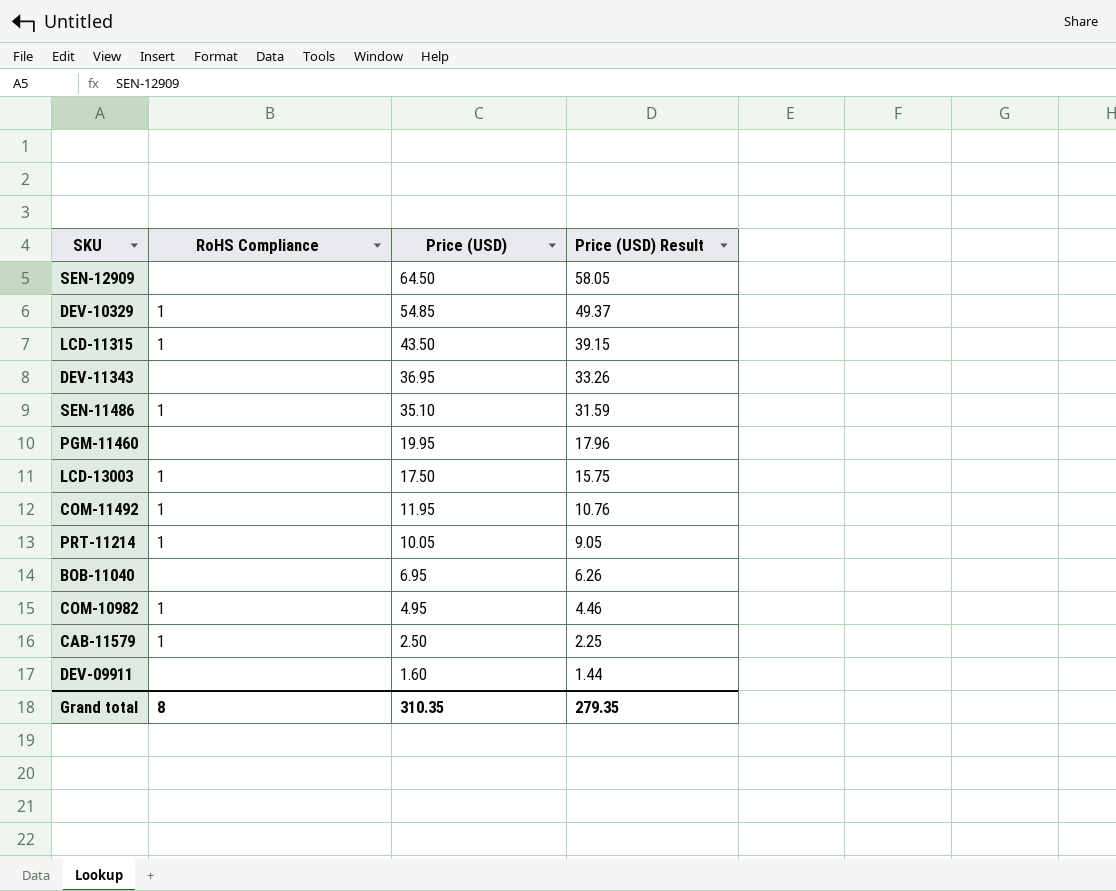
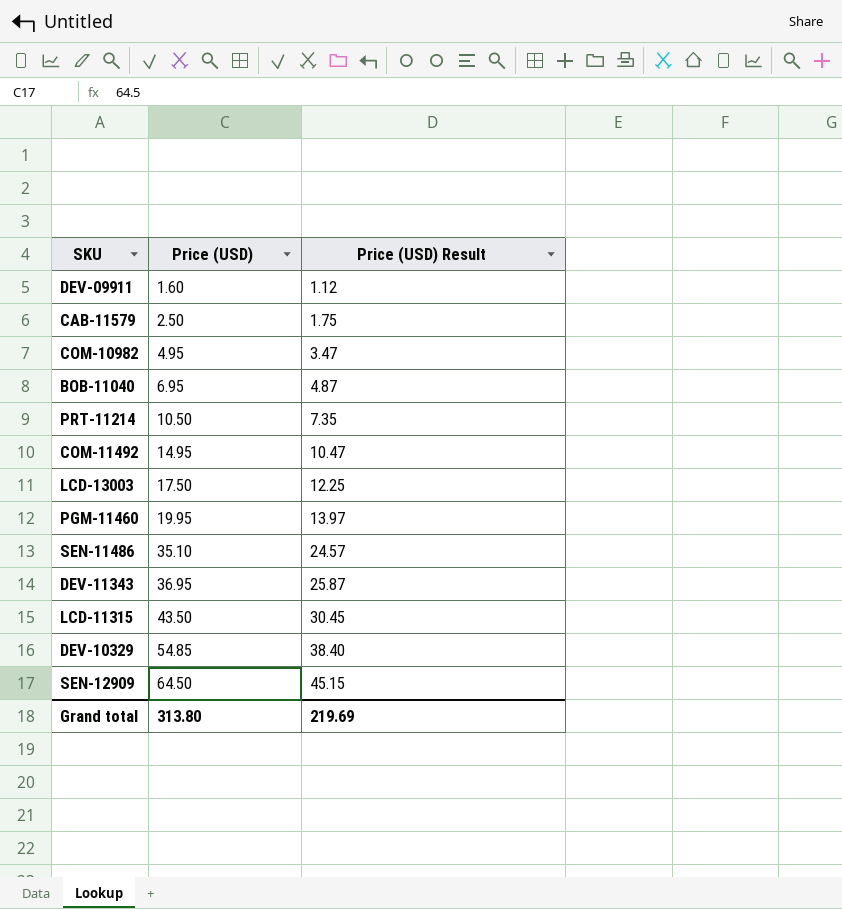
row order: Price (USD) descending -> Price (USD) ascending
column RoHS Compliance | position: 2 -> none
column Price (USD) Result | formula: [Price (USD)] * 0.9 -> [Price (USD)] * 0.7
PRT-11214 | Price (USD): 10.05 -> 10.50
COM-11492 | Price (USD): 11.95 -> 14.95
Grand total | Price (USD): 310.35 -> 313.80
Grand total | Price (USD) Result: 279.35 -> 219.69

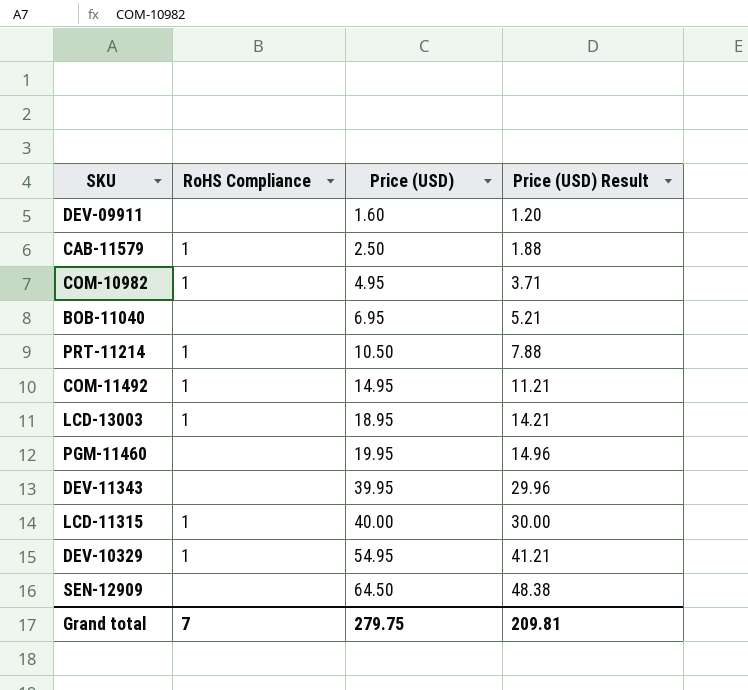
column RoHS Compliance | position: none -> 2
column Price (USD) Result | formula: [Price (USD)] * 0.7 -> [Price (USD)] * 0.75
row SEN-11486: 35.10 | 24.57 -> none
LCD-13003 | Price (USD): 17.50 -> 18.95
DEV-11343 | Price (USD): 36.95 -> 39.95
LCD-11315 | Price (USD): 43.50 -> 40.00
DEV-10329 | Price (USD): 54.85 -> 54.95
Grand total | Price (USD): 313.80 -> 279.75
Grand total | Price (USD) Result: 219.69 -> 209.81

